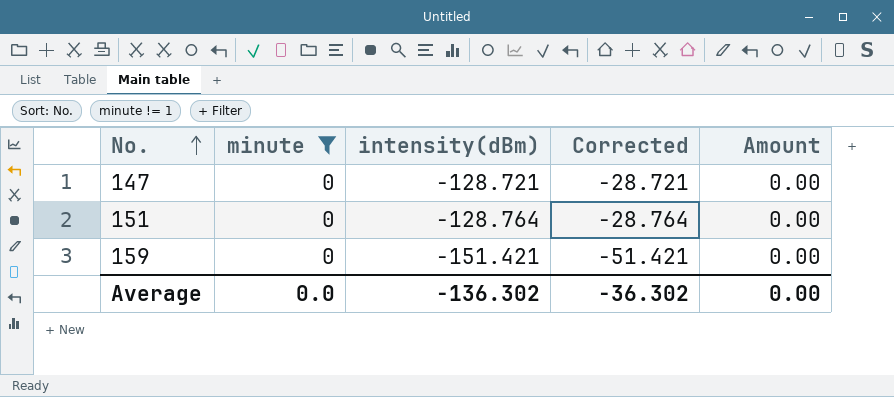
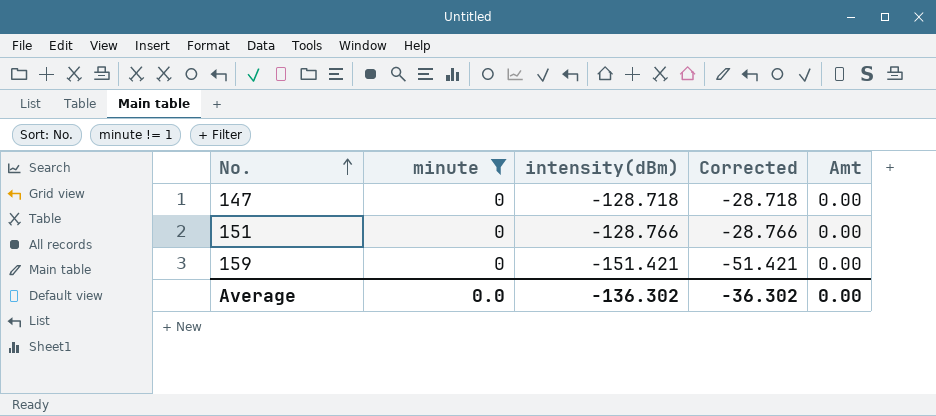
column name: Amount -> Amt
147 | intensity(dBm): -128.721 -> -128.718
147 | Corrected: -28.721 -> -28.718
151 | intensity(dBm): -128.764 -> -128.766
151 | Corrected: -28.764 -> -28.766

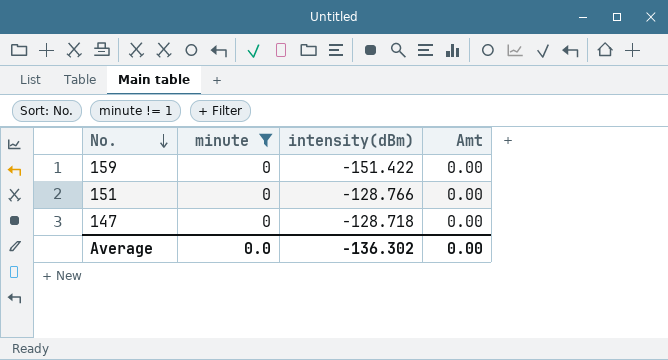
row order: No. ascending -> No. descending
column Corrected | formula: [intensity(dBm)] + 100 -> none
159 | intensity(dBm): -151.421 -> -151.422

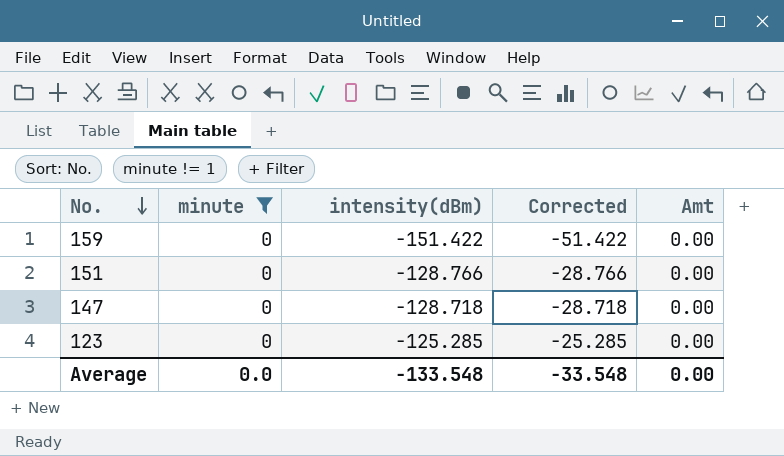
column Corrected | formula: none -> [intensity(dBm)] + 100
row 123: none -> 0 | -125.285 | -25.285 | 0.00
Average | intensity(dBm): -136.302 -> -133.548

